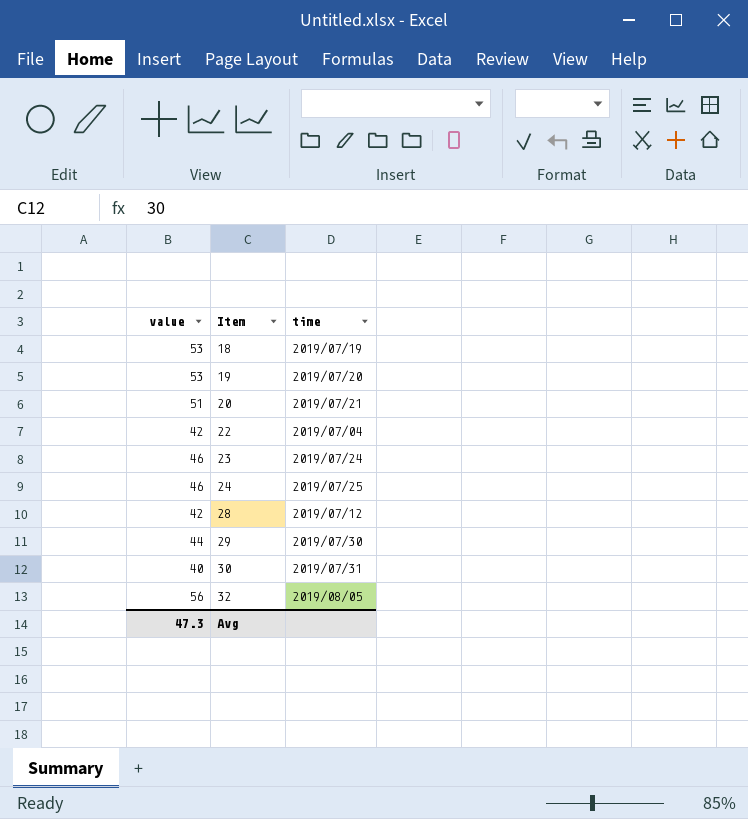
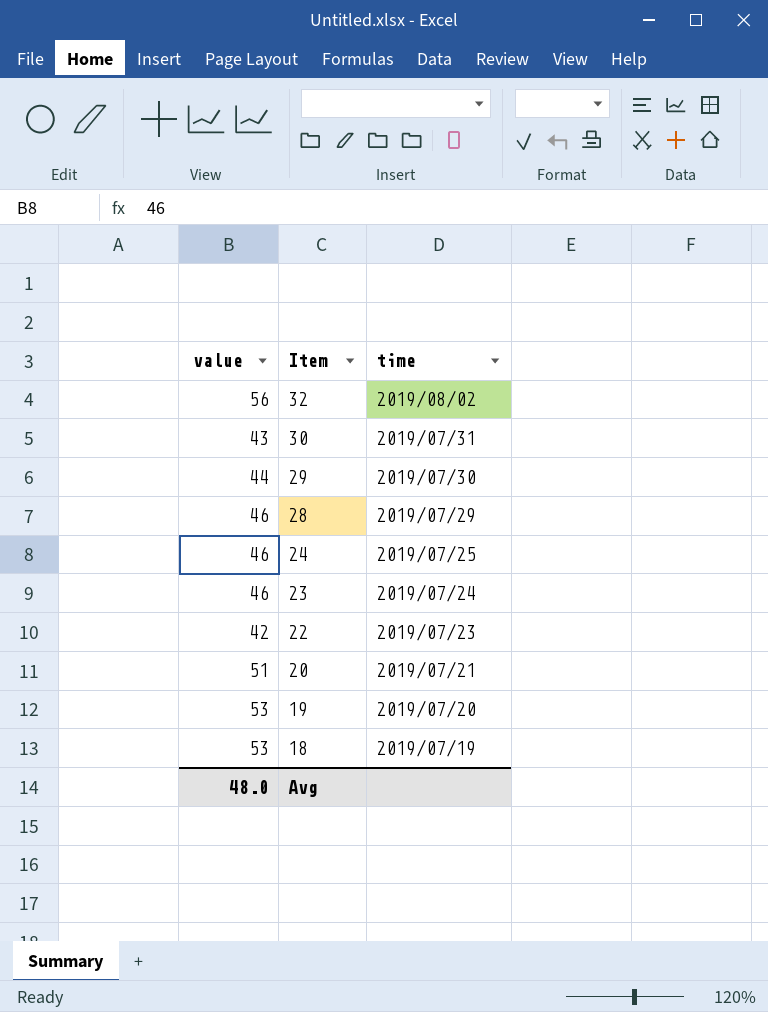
row order: Item ascending -> Item descending
32 | time: 2019/08/05 -> 2019/08/02
30 | value: 40 -> 43
28 | value: 42 -> 46
28 | time: 2019/07/12 -> 2019/07/29
22 | time: 2019/07/04 -> 2019/07/23
Avg | value: 47.3 -> 48.0

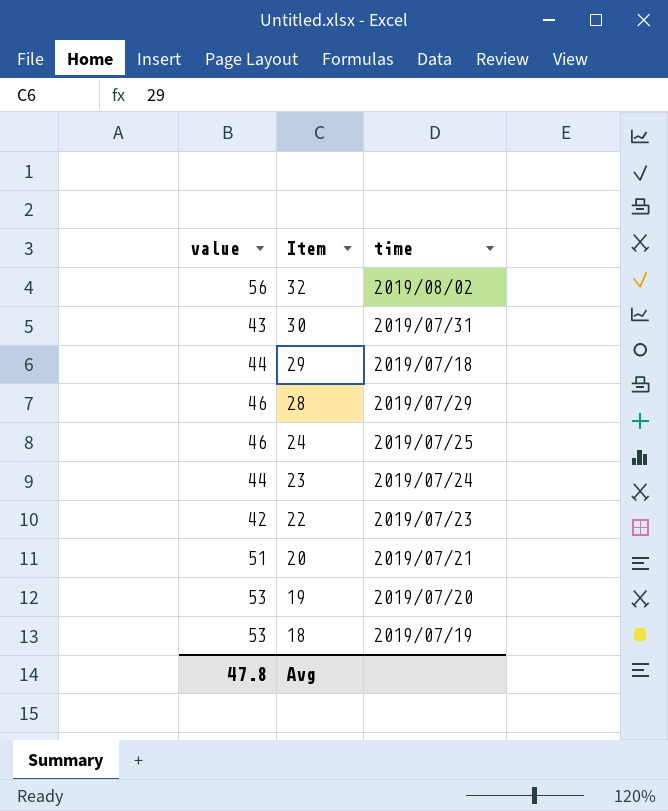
29 | time: 2019/07/30 -> 2019/07/18
23 | value: 46 -> 44
Avg | value: 48.0 -> 47.8

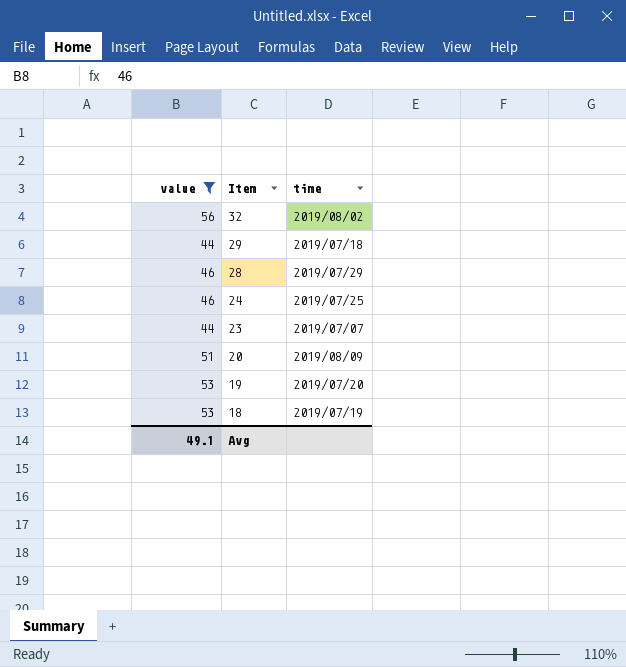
filter: none -> value >= 44
23 | time: 2019/07/24 -> 2019/07/07
20 | time: 2019/07/21 -> 2019/08/09
Avg | value: 47.8 -> 49.1

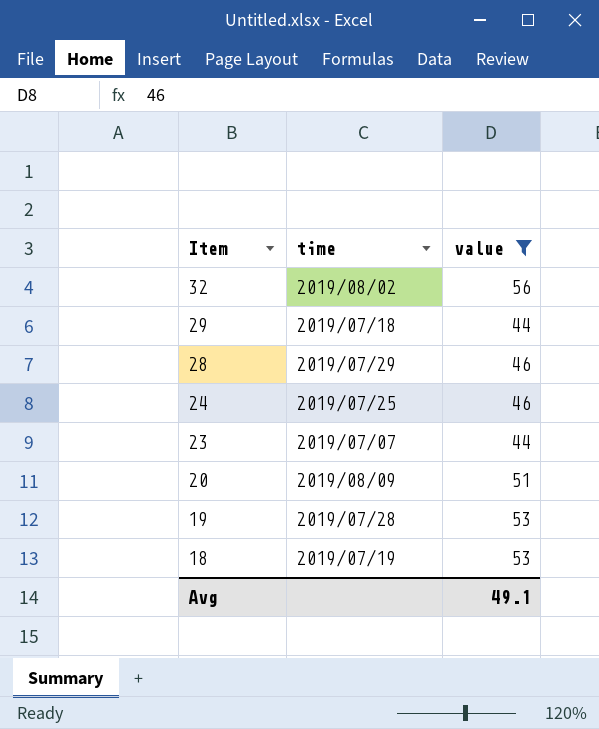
column value | position: 1 -> 3
19 | time: 2019/07/20 -> 2019/07/28

